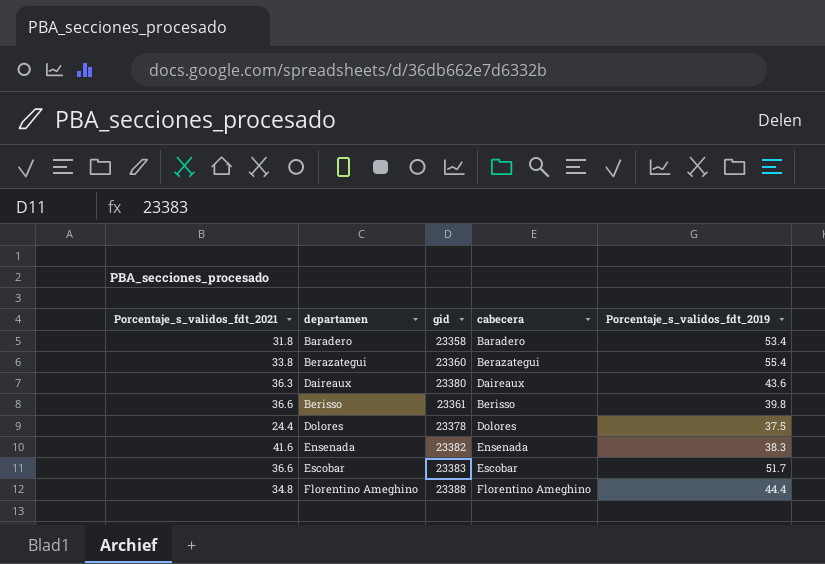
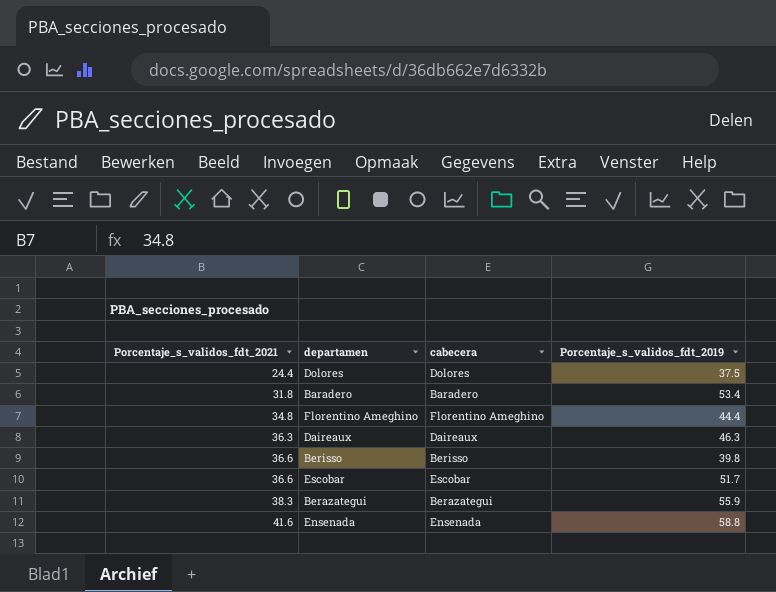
row order: none -> Porcentaje_s_validos_fdt_2021 ascending
column gid | position: 3 -> none
Daireaux | Porcentaje_s_validos_fdt_2019: 43.6 -> 46.3
Berazategui | Porcentaje_s_validos_fdt_2021: 33.8 -> 38.3
Berazategui | Porcentaje_s_validos_fdt_2019: 55.4 -> 55.9
Ensenada | Porcentaje_s_validos_fdt_2019: 38.3 -> 58.8

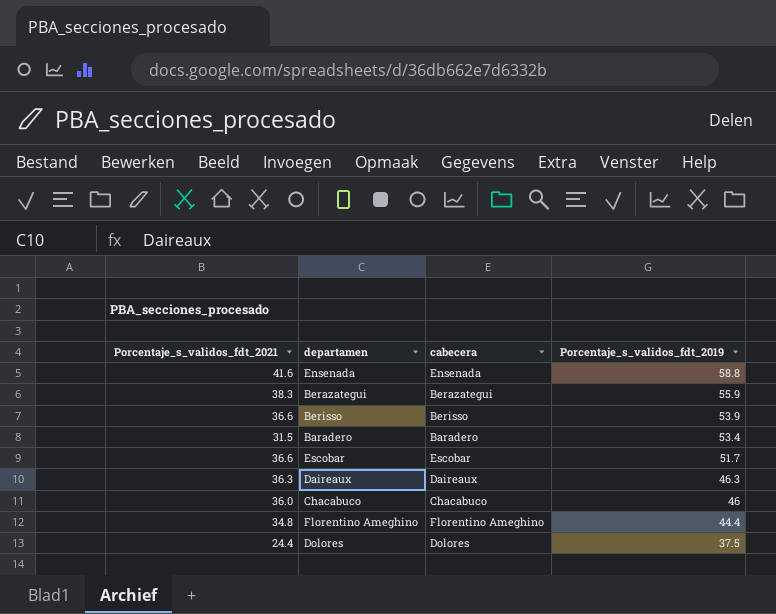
row order: Porcentaje_s_validos_fdt_2021 ascending -> Porcentaje_s_validos_fdt_2019 descending
Berisso | Porcentaje_s_validos_fdt_2019: 39.8 -> 53.9
Baradero | Porcentaje_s_validos_fdt_2021: 31.8 -> 31.5
row Chacabuco: none -> 36.0 | Chacabuco | 46

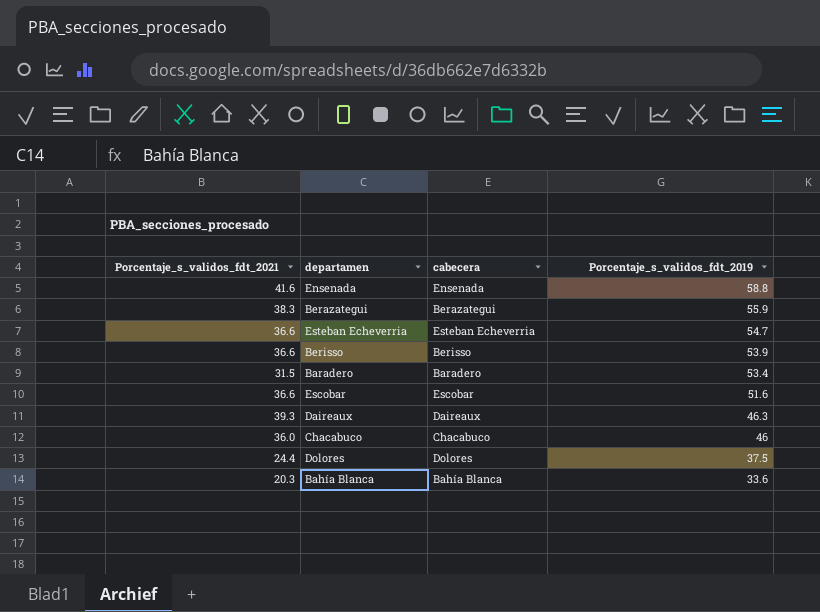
row Florentino Ameghino: 34.8 | Florentino Ameghino | 44.4 -> none
row Esteban Echeverria: none -> 36.6 | Esteban Echeverria | 54.7
Escobar | Porcentaje_s_validos_fdt_2019: 51.7 -> 51.6
Daireaux | Porcentaje_s_validos_fdt_2021: 36.3 -> 39.3
row Bahía Blanca: none -> 20.3 | Bahía Blanca | 33.6

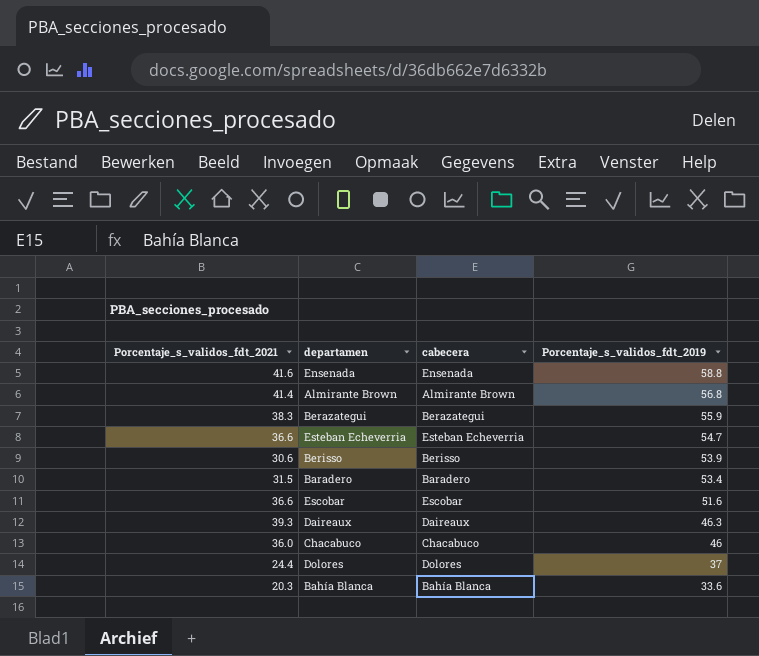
row Almirante Brown: none -> 41.4 | Almirante Brown | 56.8
Berisso | Porcentaje_s_validos_fdt_2021: 36.6 -> 30.6
Dolores | Porcentaje_s_validos_fdt_2019: 37.5 -> 37

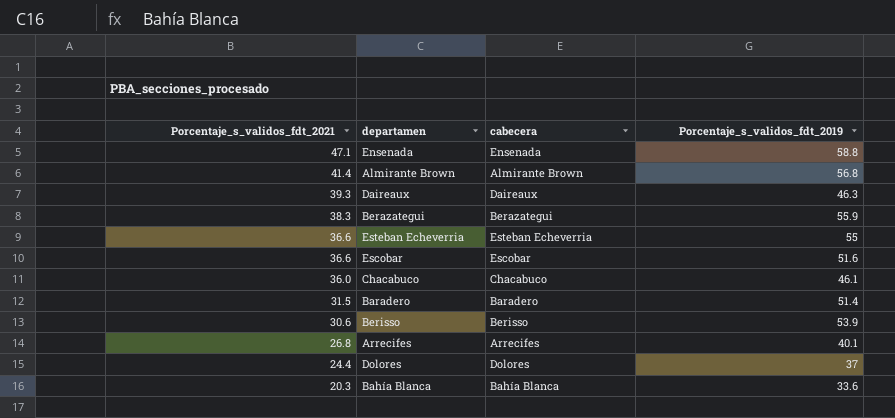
row order: Porcentaje_s_validos_fdt_2019 descending -> Porcentaje_s_validos_fdt_2021 descending
Ensenada | Porcentaje_s_validos_fdt_2021: 41.6 -> 47.1
Esteban Echeverria | Porcentaje_s_validos_fdt_2019: 54.7 -> 55
Chacabuco | Porcentaje_s_validos_fdt_2019: 46 -> 46.1
Baradero | Porcentaje_s_validos_fdt_2019: 53.4 -> 51.4
row Arrecifes: none -> 26.8 | Arrecifes | 40.1

